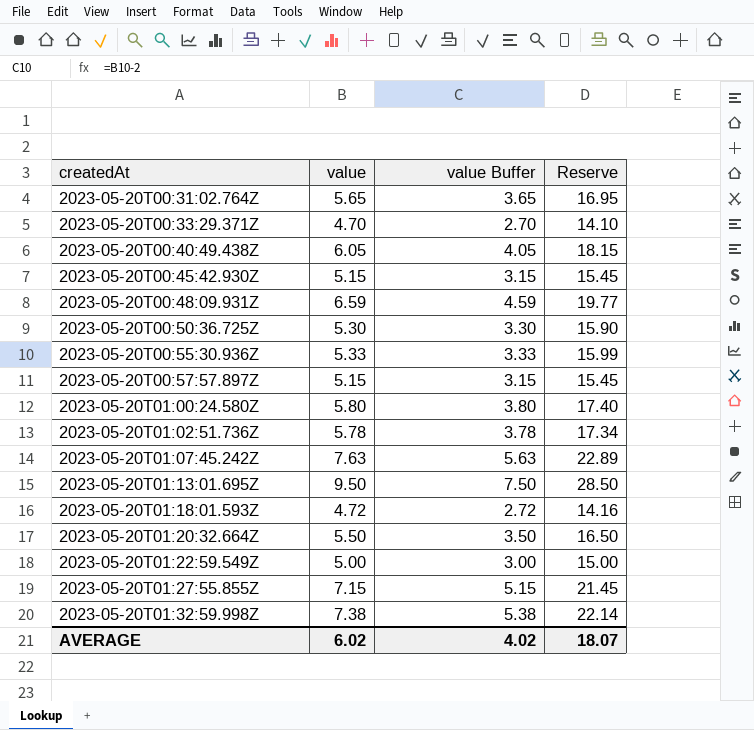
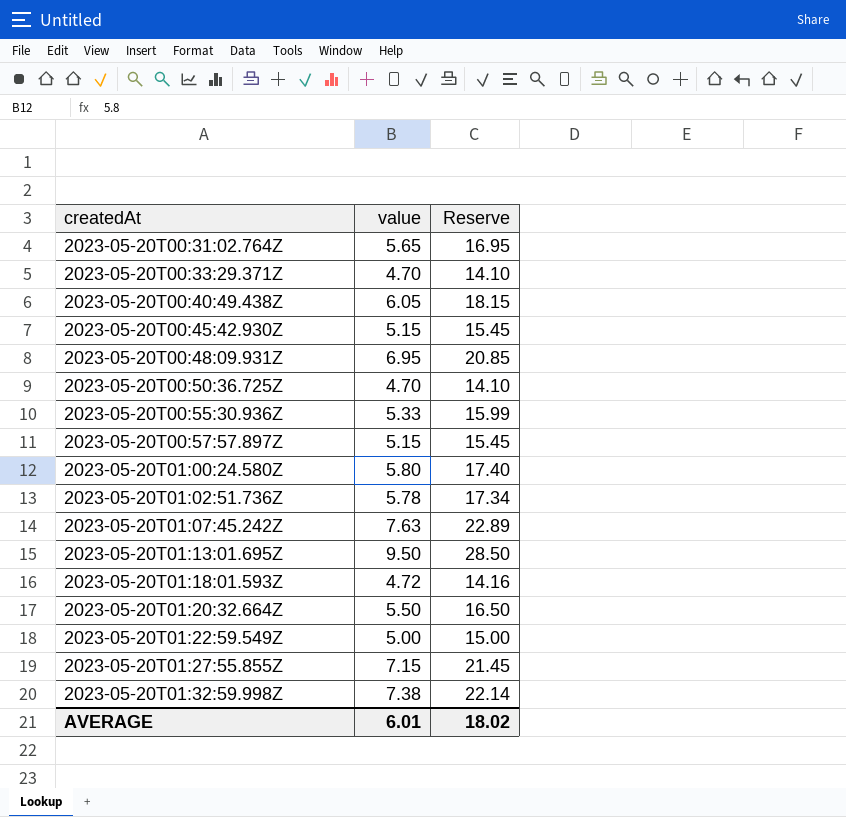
column value Buffer | formula: [value] - 2 -> none
2023-05-20T00:48:09.931Z | value: 6.59 -> 6.95
2023-05-20T00:48:09.931Z | Reserve: 19.77 -> 20.85
2023-05-20T00:50:36.725Z | value: 5.30 -> 4.70
2023-05-20T00:50:36.725Z | Reserve: 15.90 -> 14.10
AVERAGE | value: 6.02 -> 6.01
AVERAGE | Reserve: 18.07 -> 18.02

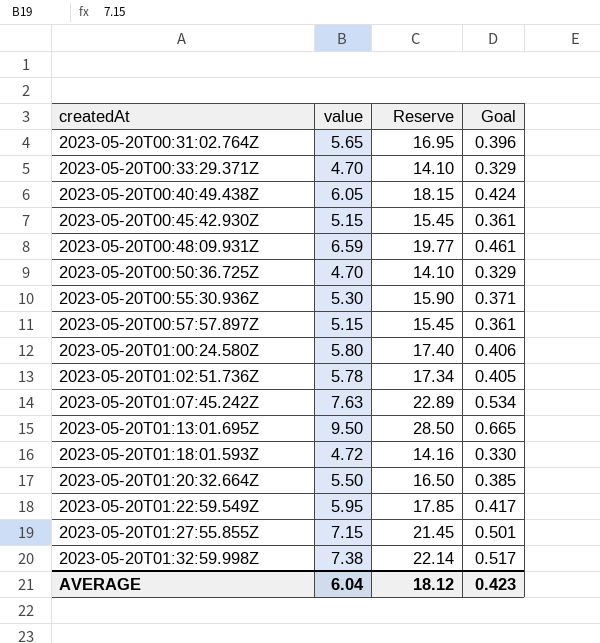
column Goal | formula: none -> [value] * 0.07
2023-05-20T00:48:09.931Z | value: 6.95 -> 6.59
2023-05-20T00:48:09.931Z | Reserve: 20.85 -> 19.77
2023-05-20T00:55:30.936Z | value: 5.33 -> 5.30
2023-05-20T00:55:30.936Z | Reserve: 15.99 -> 15.90
2023-05-20T01:22:59.549Z | value: 5.00 -> 5.95
2023-05-20T01:22:59.549Z | Reserve: 15.00 -> 17.85
AVERAGE | value: 6.01 -> 6.04
AVERAGE | Reserve: 18.02 -> 18.12

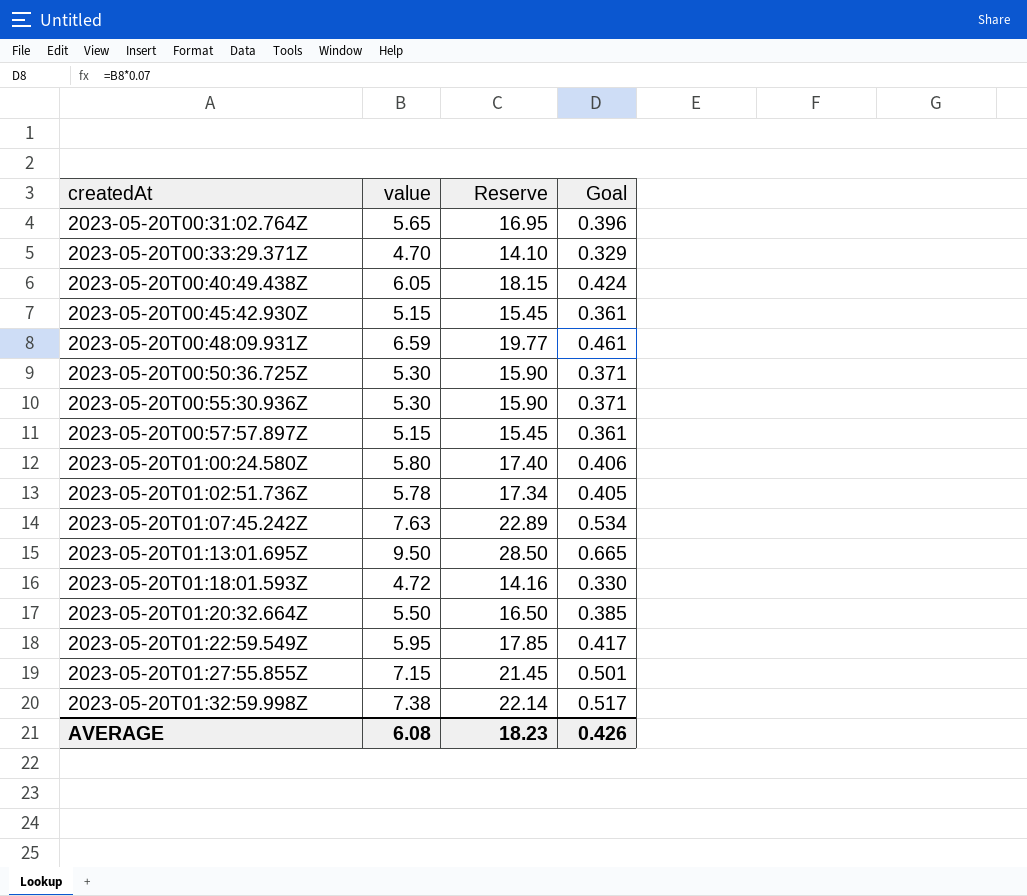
2023-05-20T00:50:36.725Z | value: 4.70 -> 5.30
2023-05-20T00:50:36.725Z | Reserve: 14.10 -> 15.90
2023-05-20T00:50:36.725Z | Goal: 0.329 -> 0.371
AVERAGE | value: 6.04 -> 6.08
AVERAGE | Reserve: 18.12 -> 18.23
AVERAGE | Goal: 0.423 -> 0.426

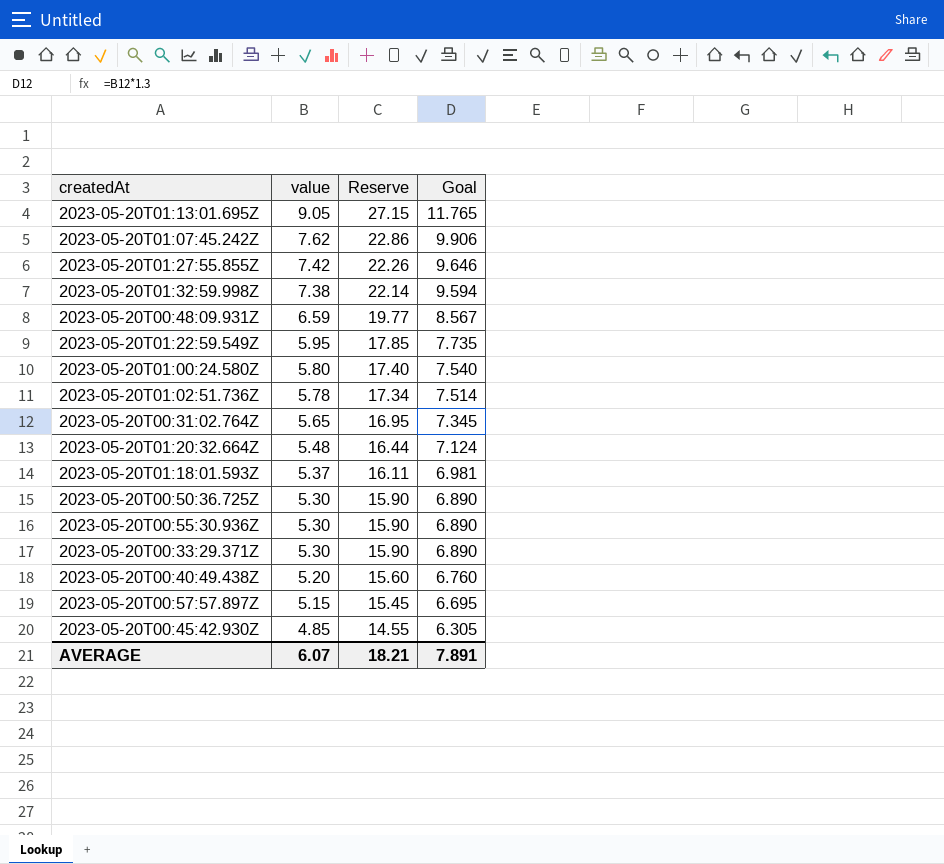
row order: createdAt ascending -> value descending
column Goal | formula: [value] * 0.07 -> [value] * 1.3
2023-05-20T01:13:01.695Z | value: 9.50 -> 9.05
2023-05-20T01:13:01.695Z | Reserve: 28.50 -> 27.15
2023-05-20T01:07:45.242Z | value: 7.63 -> 7.62
2023-05-20T01:07:45.242Z | Reserve: 22.89 -> 22.86
2023-05-20T01:27:55.855Z | value: 7.15 -> 7.42
2023-05-20T01:27:55.855Z | Reserve: 21.45 -> 22.26
2023-05-20T01:20:32.664Z | value: 5.50 -> 5.48
2023-05-20T01:20:32.664Z | Reserve: 16.50 -> 16.44
2023-05-20T01:18:01.593Z | value: 4.72 -> 5.37
2023-05-20T01:18:01.593Z | Reserve: 14.16 -> 16.11
2023-05-20T00:33:29.371Z | value: 4.70 -> 5.30
2023-05-20T00:33:29.371Z | Reserve: 14.10 -> 15.90
2023-05-20T00:40:49.438Z | value: 6.05 -> 5.20
2023-05-20T00:40:49.438Z | Reserve: 18.15 -> 15.60
2023-05-20T00:45:42.930Z | value: 5.15 -> 4.85
2023-05-20T00:45:42.930Z | Reserve: 15.45 -> 14.55
AVERAGE | value: 6.08 -> 6.07
AVERAGE | Reserve: 18.23 -> 18.21
AVERAGE | Goal: 0.426 -> 7.891

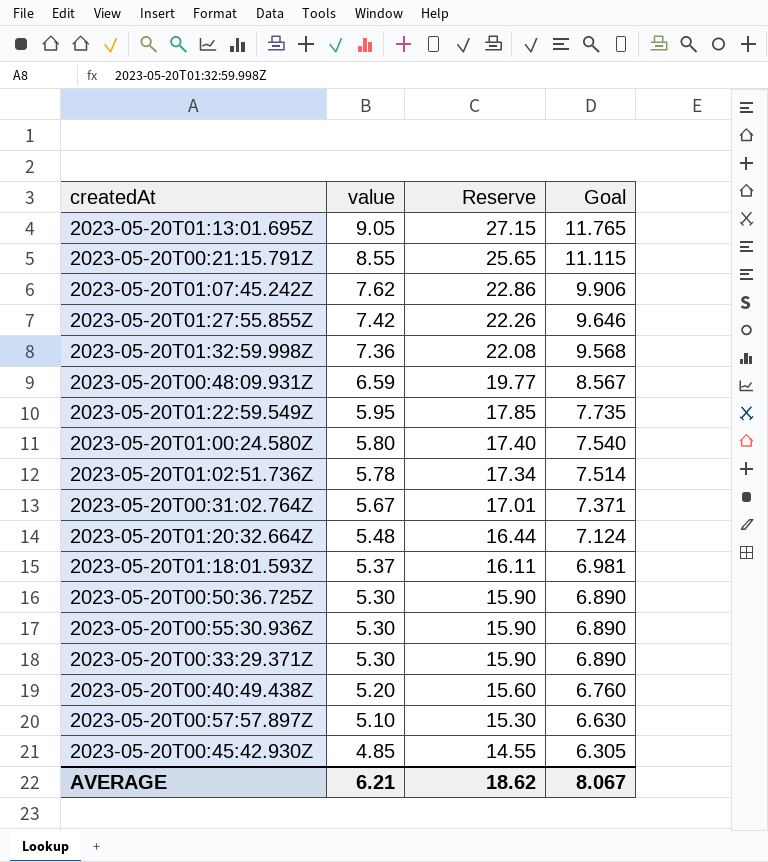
row 2023-05-20T00:21:15.791Z: none -> 8.55 | 25.65 | 11.115
2023-05-20T01:32:59.998Z | value: 7.38 -> 7.36
2023-05-20T01:32:59.998Z | Reserve: 22.14 -> 22.08
2023-05-20T01:32:59.998Z | Goal: 9.594 -> 9.568
2023-05-20T00:31:02.764Z | value: 5.65 -> 5.67
2023-05-20T00:31:02.764Z | Reserve: 16.95 -> 17.01
2023-05-20T00:31:02.764Z | Goal: 7.345 -> 7.371
2023-05-20T00:57:57.897Z | value: 5.15 -> 5.10
2023-05-20T00:57:57.897Z | Reserve: 15.45 -> 15.30
2023-05-20T00:57:57.897Z | Goal: 6.695 -> 6.630
AVERAGE | value: 6.07 -> 6.21
AVERAGE | Reserve: 18.21 -> 18.62
AVERAGE | Goal: 7.891 -> 8.067

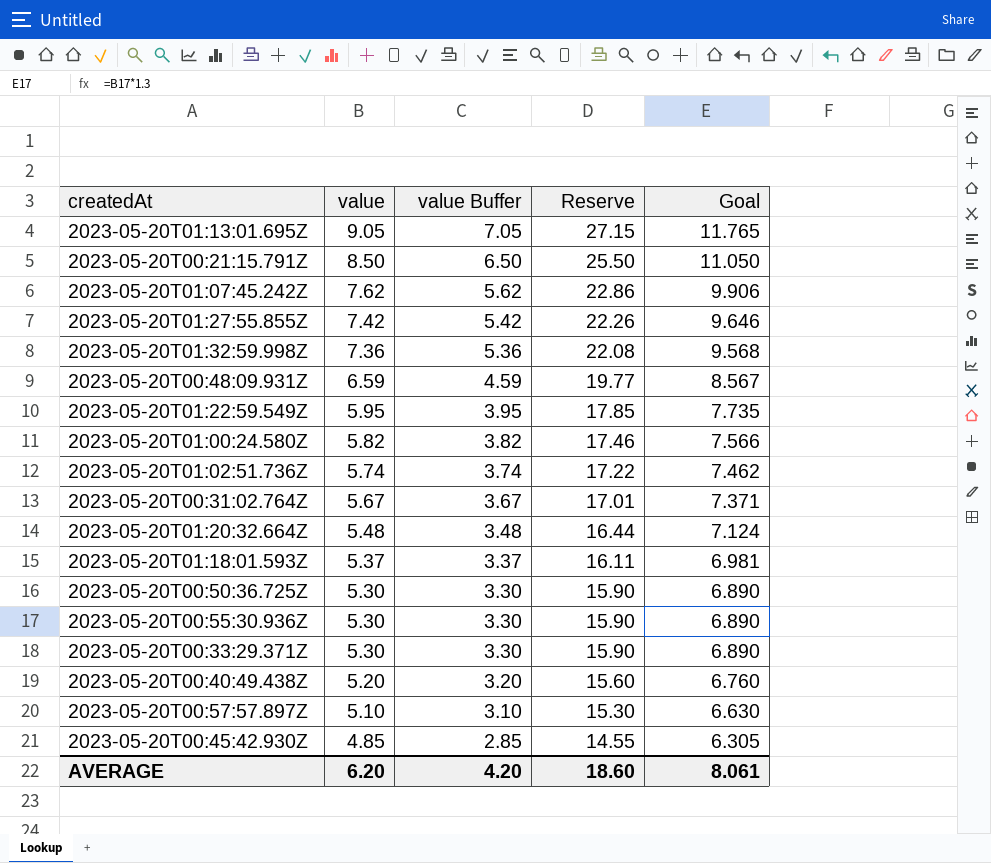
column value Buffer | formula: none -> [value] - 2
2023-05-20T00:21:15.791Z | value: 8.55 -> 8.50
2023-05-20T00:21:15.791Z | Reserve: 25.65 -> 25.50
2023-05-20T00:21:15.791Z | Goal: 11.115 -> 11.050
2023-05-20T01:00:24.580Z | value: 5.80 -> 5.82
2023-05-20T01:00:24.580Z | Reserve: 17.40 -> 17.46
2023-05-20T01:00:24.580Z | Goal: 7.540 -> 7.566
2023-05-20T01:02:51.736Z | value: 5.78 -> 5.74
2023-05-20T01:02:51.736Z | Reserve: 17.34 -> 17.22
2023-05-20T01:02:51.736Z | Goal: 7.514 -> 7.462
AVERAGE | value: 6.21 -> 6.20
AVERAGE | Reserve: 18.62 -> 18.60
AVERAGE | Goal: 8.067 -> 8.061

